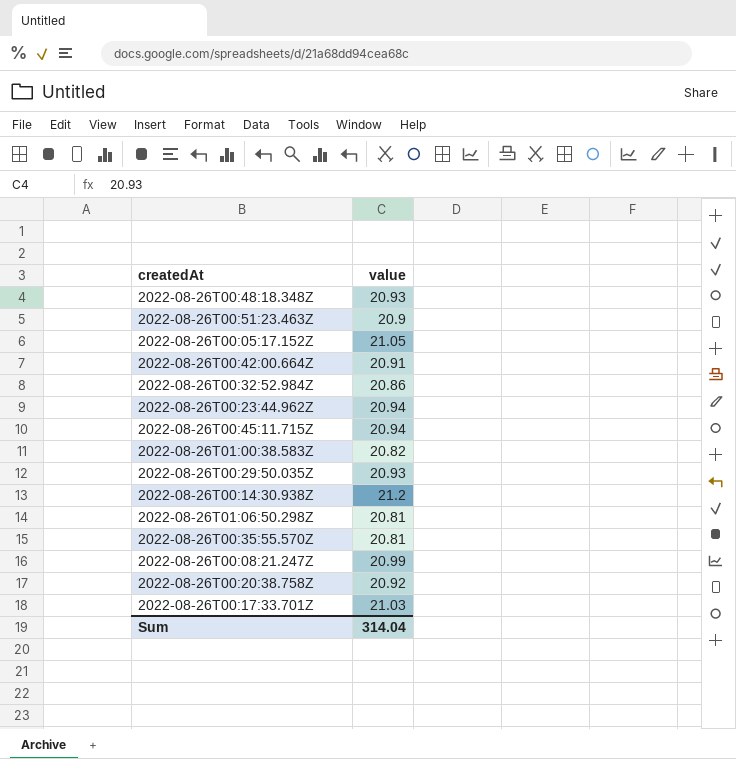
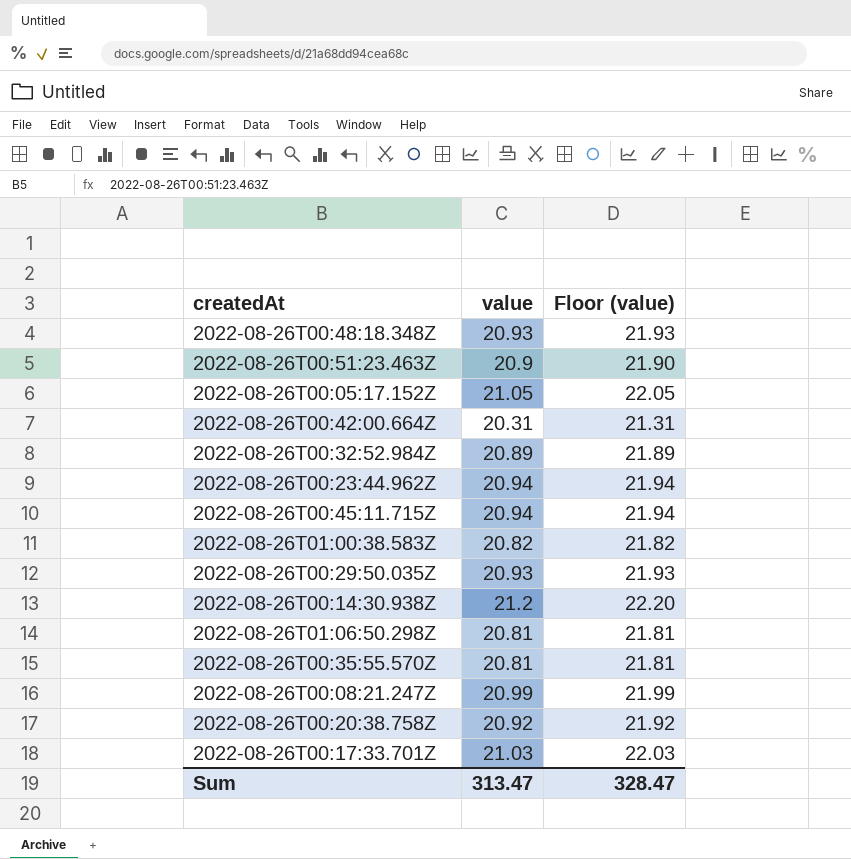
column Floor (value) | formula: none -> [value] + 1
2022-08-26T00:42:00.664Z | value: 20.91 -> 20.31
2022-08-26T00:32:52.984Z | value: 20.86 -> 20.89
Sum | value: 314.04 -> 313.47

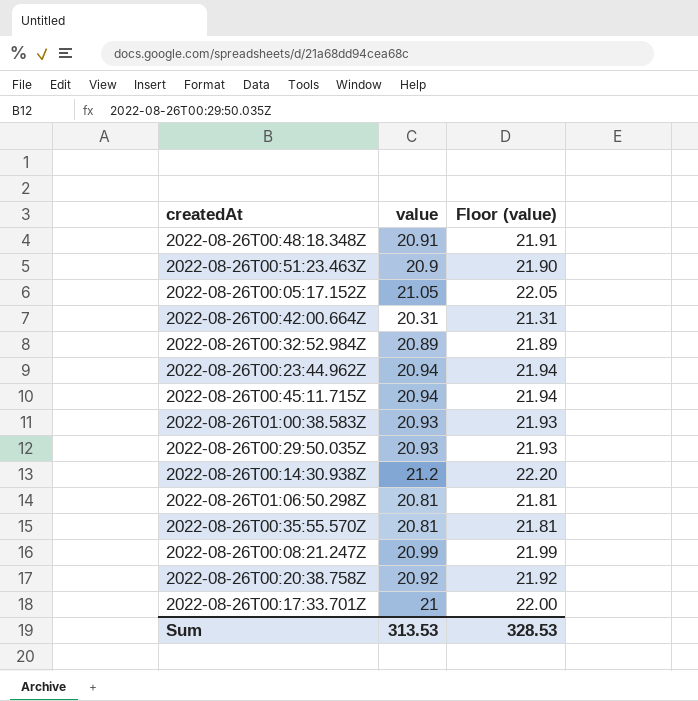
2022-08-26T00:48:18.348Z | value: 20.93 -> 20.91
2022-08-26T00:48:18.348Z | Floor (value): 21.93 -> 21.91
2022-08-26T01:00:38.583Z | value: 20.82 -> 20.93
2022-08-26T01:00:38.583Z | Floor (value): 21.82 -> 21.93
2022-08-26T00:17:33.701Z | value: 21.03 -> 21
2022-08-26T00:17:33.701Z | Floor (value): 22.03 -> 22.00
Sum | value: 313.47 -> 313.53
Sum | Floor (value): 328.47 -> 328.53

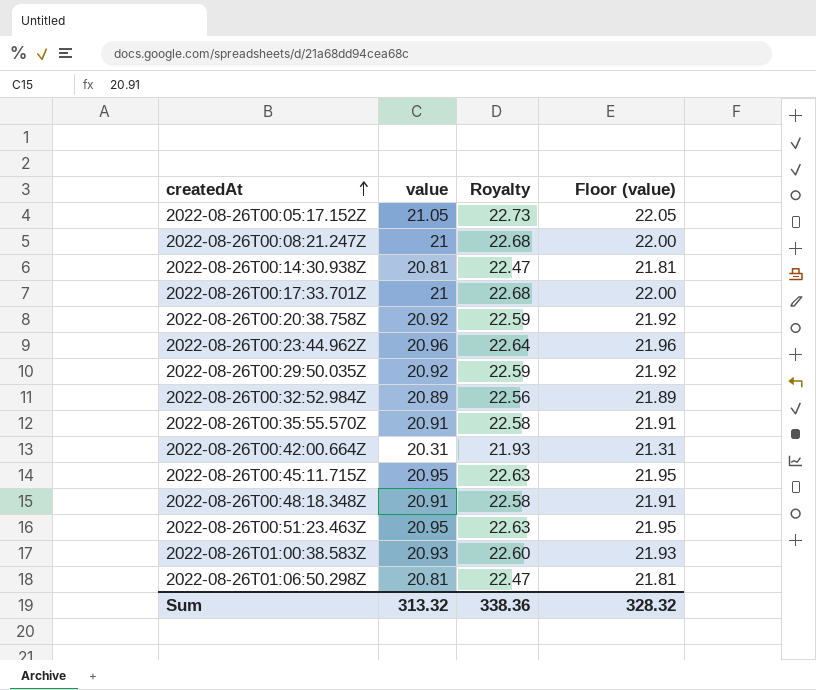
row order: none -> createdAt ascending
column Royalty | formula: none -> [value] * 1.08
2022-08-26T00:08:21.247Z | value: 20.99 -> 21
2022-08-26T00:08:21.247Z | Floor (value): 21.99 -> 22.00
2022-08-26T00:14:30.938Z | value: 21.2 -> 20.81
2022-08-26T00:14:30.938Z | Floor (value): 22.20 -> 21.81
2022-08-26T00:23:44.962Z | value: 20.94 -> 20.96
2022-08-26T00:23:44.962Z | Floor (value): 21.94 -> 21.96
2022-08-26T00:29:50.035Z | value: 20.93 -> 20.92
2022-08-26T00:29:50.035Z | Floor (value): 21.93 -> 21.92
2022-08-26T00:35:55.570Z | value: 20.81 -> 20.91
2022-08-26T00:35:55.570Z | Floor (value): 21.81 -> 21.91
2022-08-26T00:45:11.715Z | value: 20.94 -> 20.95
2022-08-26T00:45:11.715Z | Floor (value): 21.94 -> 21.95
2022-08-26T00:51:23.463Z | value: 20.9 -> 20.95
2022-08-26T00:51:23.463Z | Floor (value): 21.90 -> 21.95
Sum | value: 313.53 -> 313.32
Sum | Floor (value): 328.53 -> 328.32

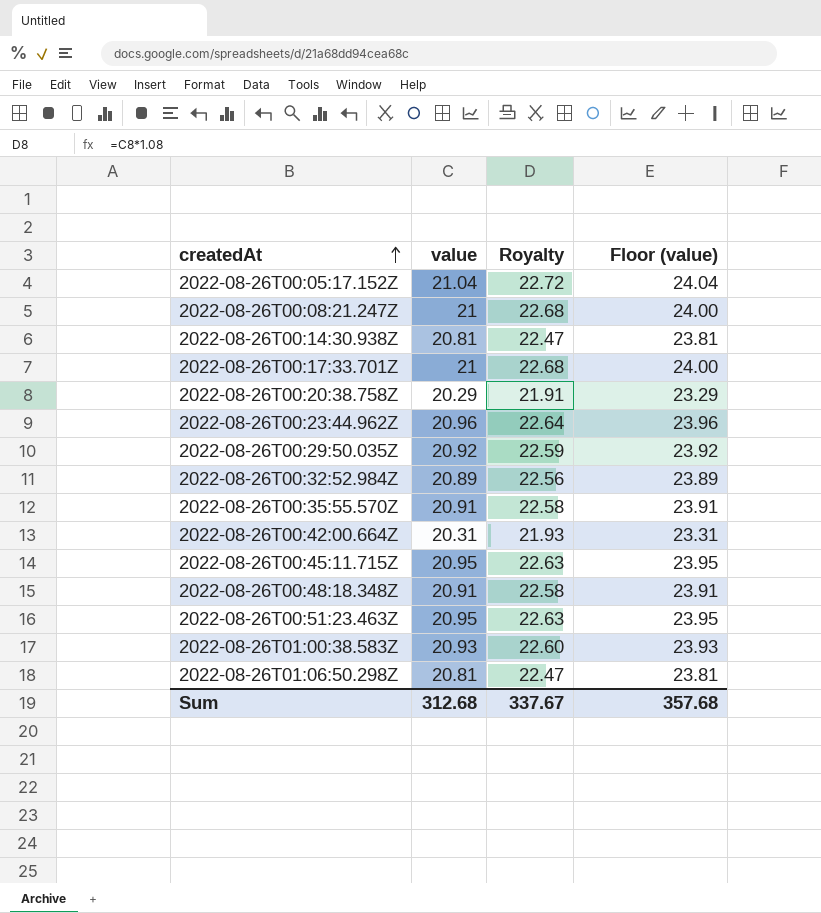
column Floor (value) | formula: [value] + 1 -> [value] + 3
2022-08-26T00:05:17.152Z | value: 21.05 -> 21.04
2022-08-26T00:05:17.152Z | Royalty: 22.73 -> 22.72
2022-08-26T00:20:38.758Z | value: 20.92 -> 20.29
2022-08-26T00:20:38.758Z | Royalty: 22.59 -> 21.91
Sum | value: 313.32 -> 312.68
Sum | Royalty: 338.36 -> 337.67
Sum | Floor (value): 328.32 -> 357.68

